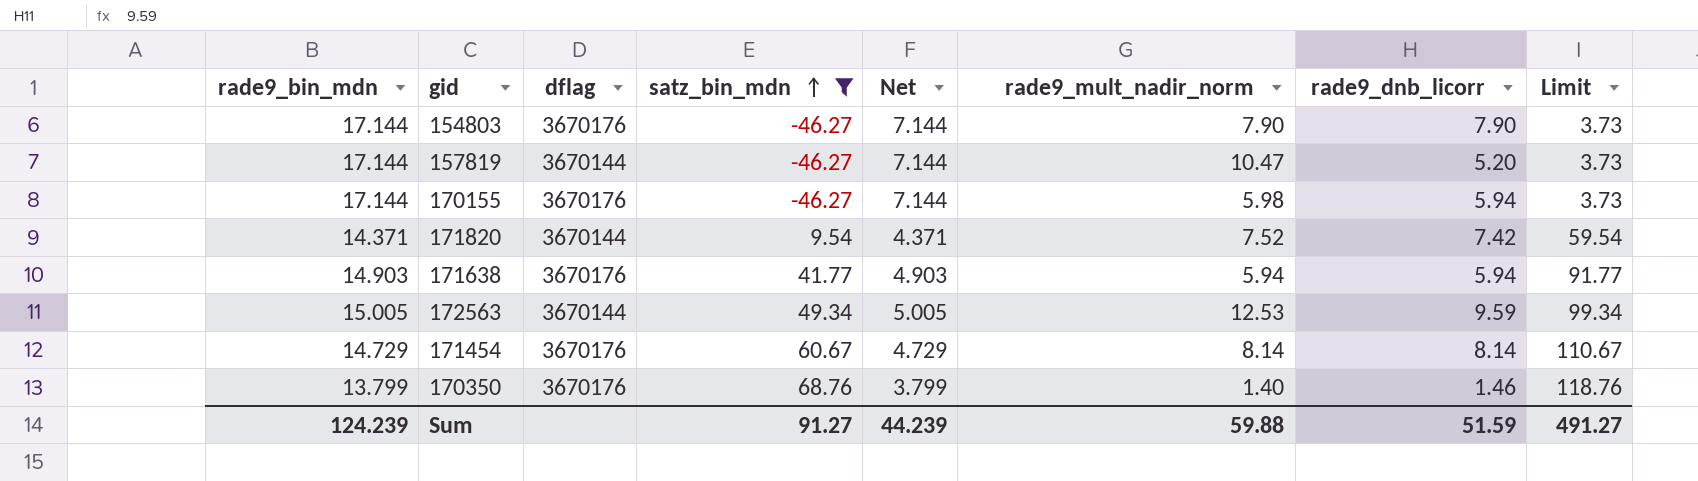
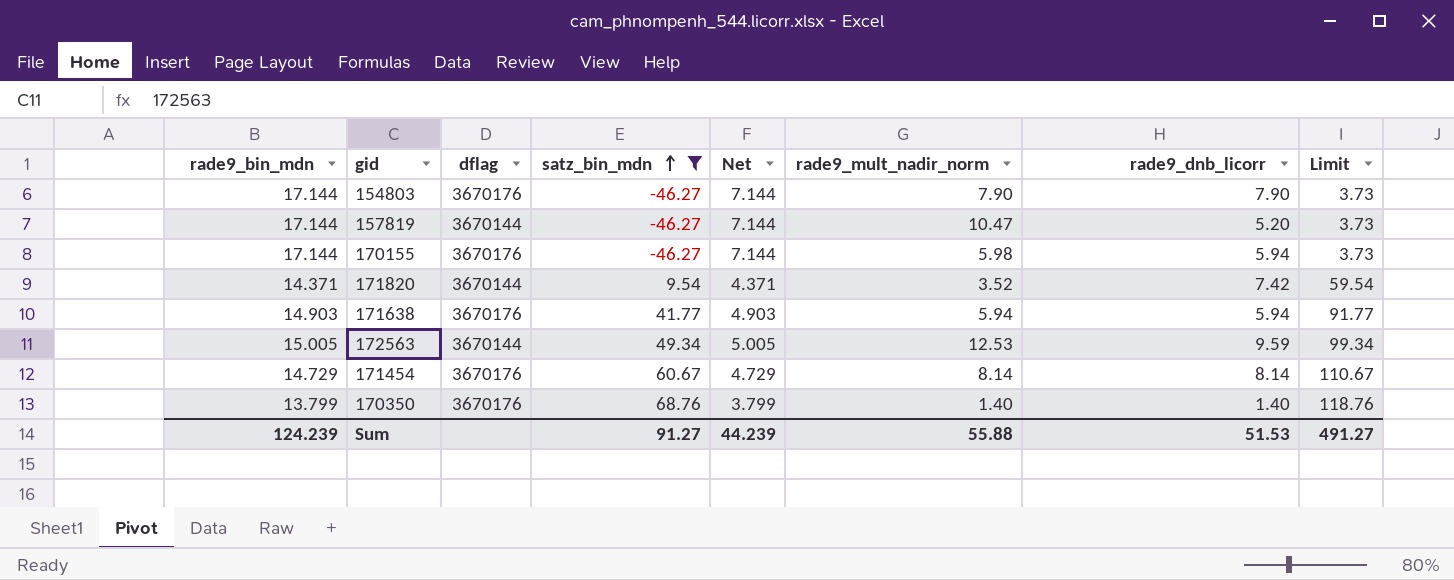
171820 | rade9_mult_nadir_norm: 7.52 -> 3.52
170350 | rade9_dnb_licorr: 1.46 -> 1.40
Sum | rade9_mult_nadir_norm: 59.88 -> 55.88
Sum | rade9_dnb_licorr: 51.59 -> 51.53

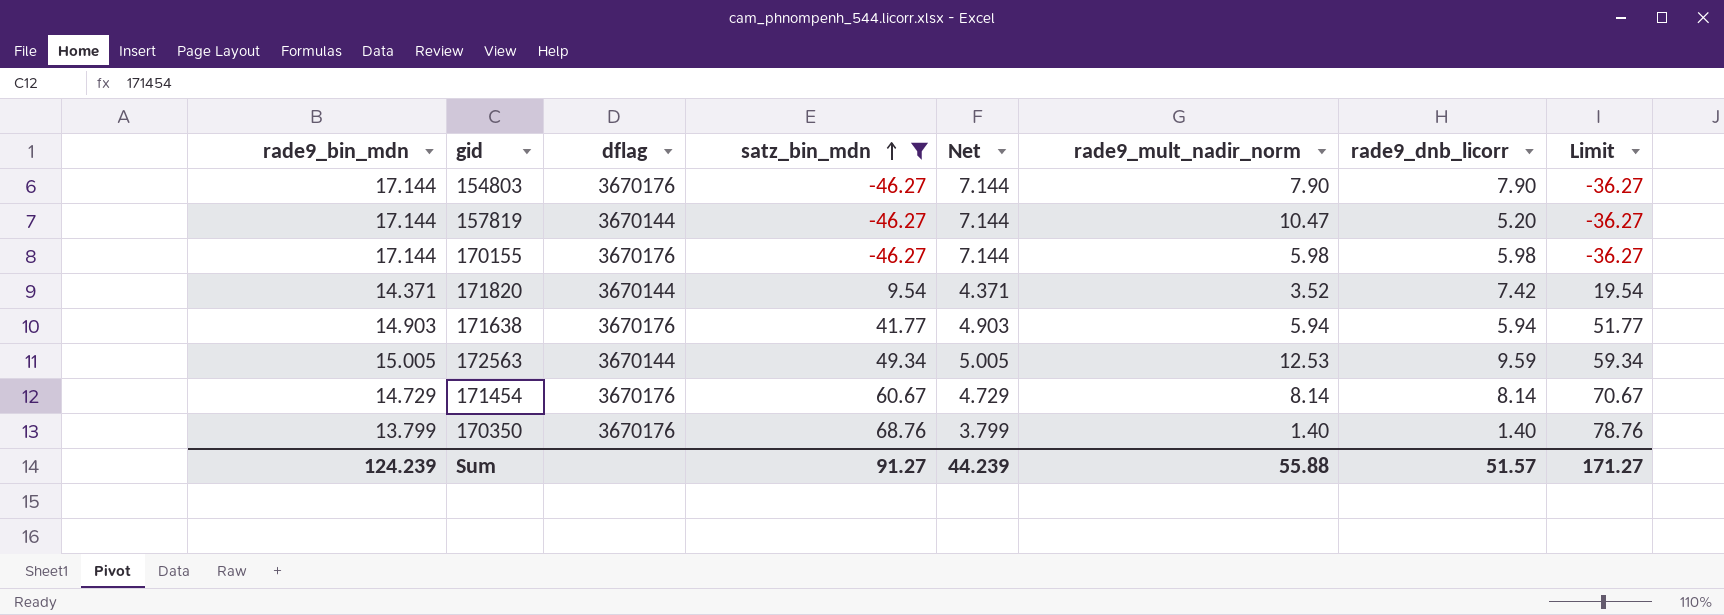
column Limit | formula: [satz_bin_mdn] + 50 -> [satz_bin_mdn] + 10
170155 | rade9_dnb_licorr: 5.94 -> 5.98
Sum | rade9_dnb_licorr: 51.53 -> 51.57
Sum | Limit: 491.27 -> 171.27

